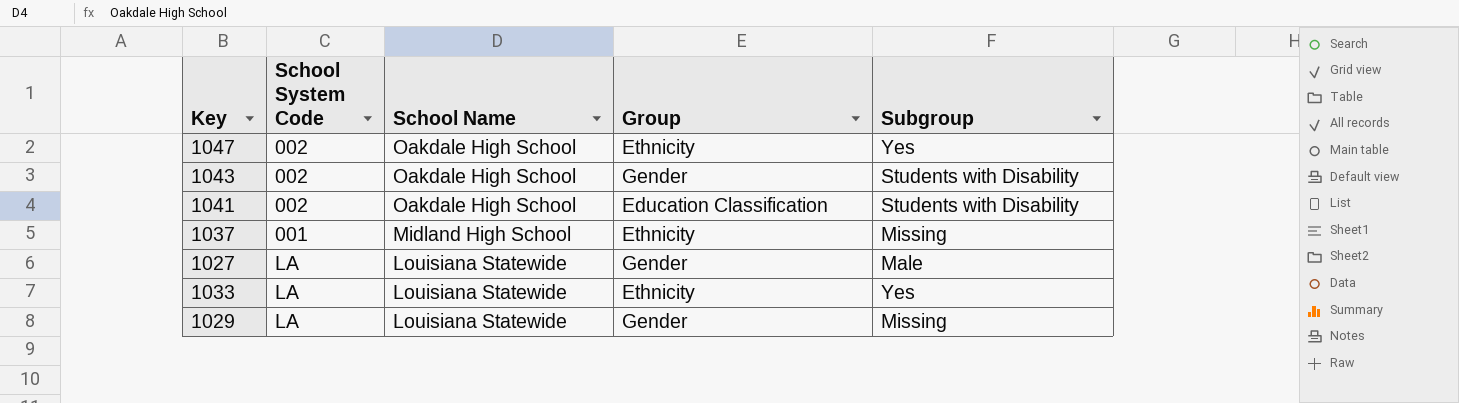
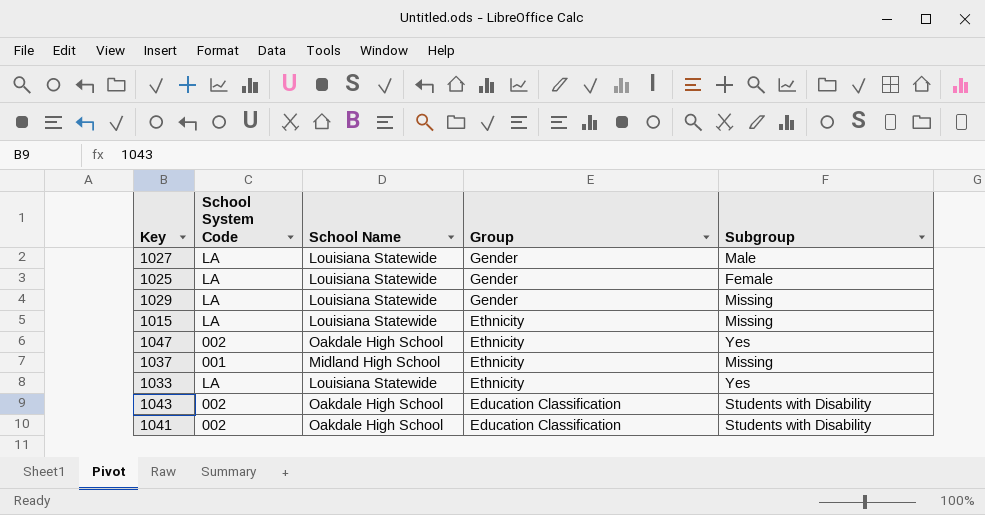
row order: School Name descending -> Group descending
row 1025: none -> LA | Louisiana Statewide | Gender | Female
row 1015: none -> LA | Louisiana Statewide | Ethnicity | Missing
1043 | Group: Gender -> Education Classification

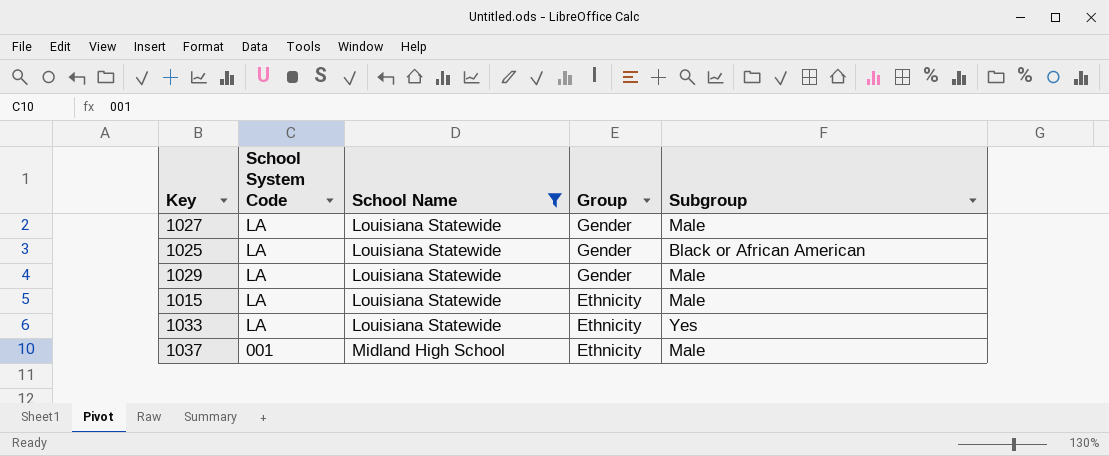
filter: none -> School Name != Oakdale High School
row order: Group descending -> School System Code descending
1025 | Subgroup: Female -> Black or African American
1029 | Subgroup: Missing -> Male
1015 | Subgroup: Missing -> Male
1037 | Subgroup: Missing -> Male

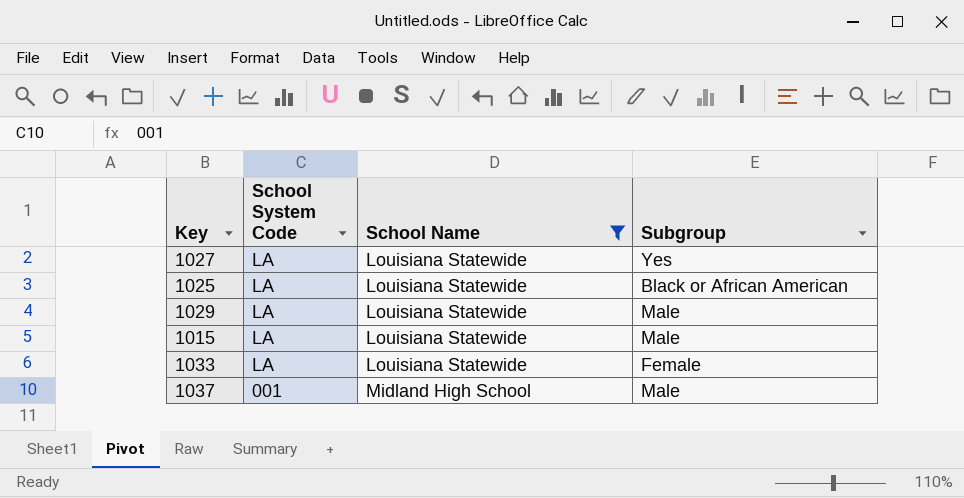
column Group | position: 4 -> none
1027 | Subgroup: Male -> Yes
1033 | Subgroup: Yes -> Female

